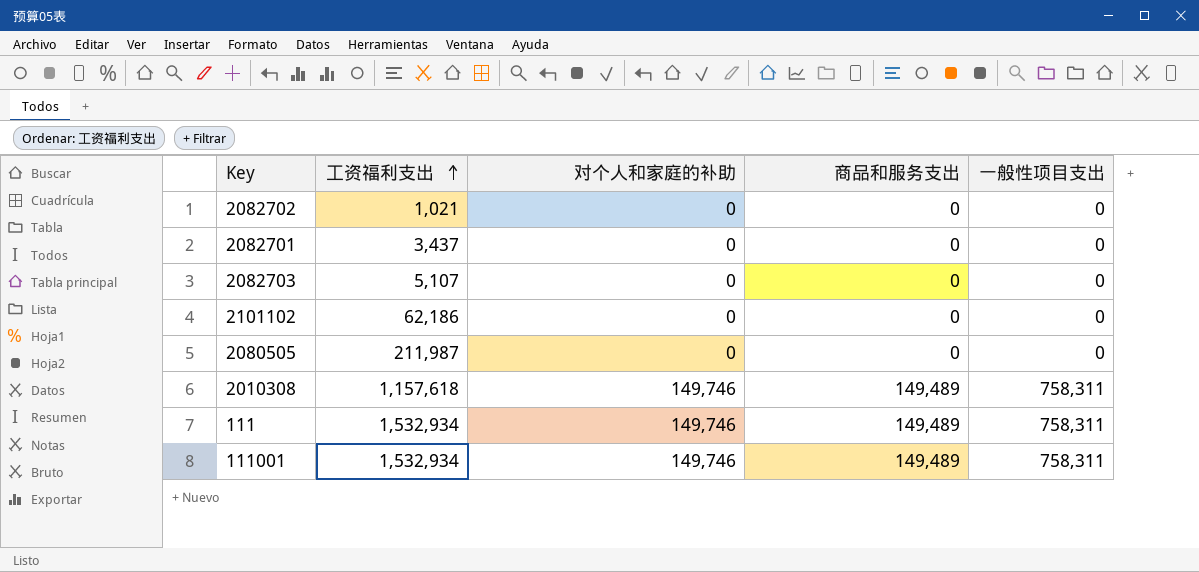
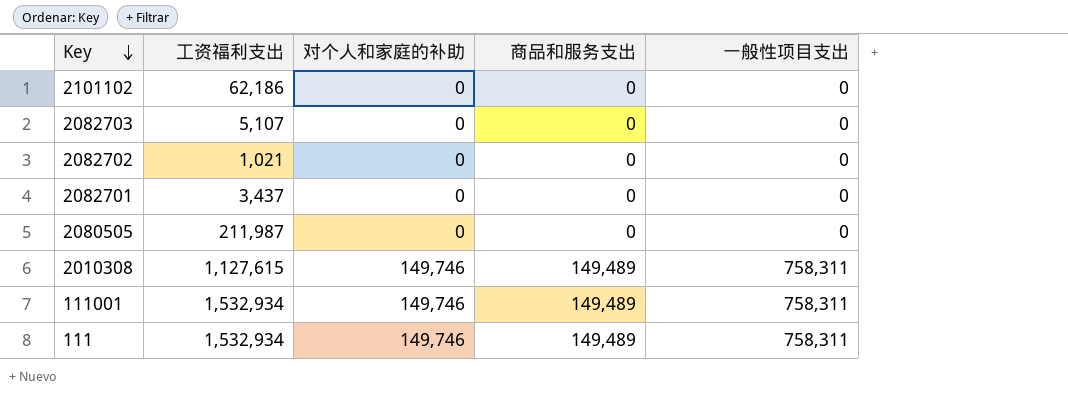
row order: 工资福利支出 ascending -> Key descending
2010308 | 工资福利支出: 1,157,618 -> 1,127,615

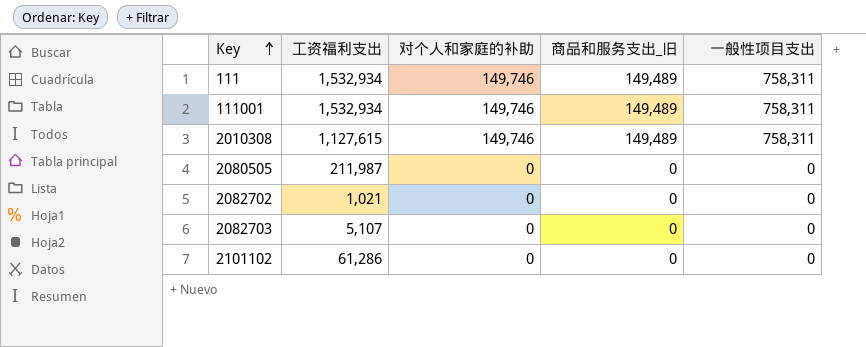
row order: Key descending -> Key ascending
column name: 商品和服务支出 -> 商品和服务支出_旧
row 2082701: 3,437 | 0 | 0 | 0 -> none
2101102 | 工资福利支出: 62,186 -> 61,286

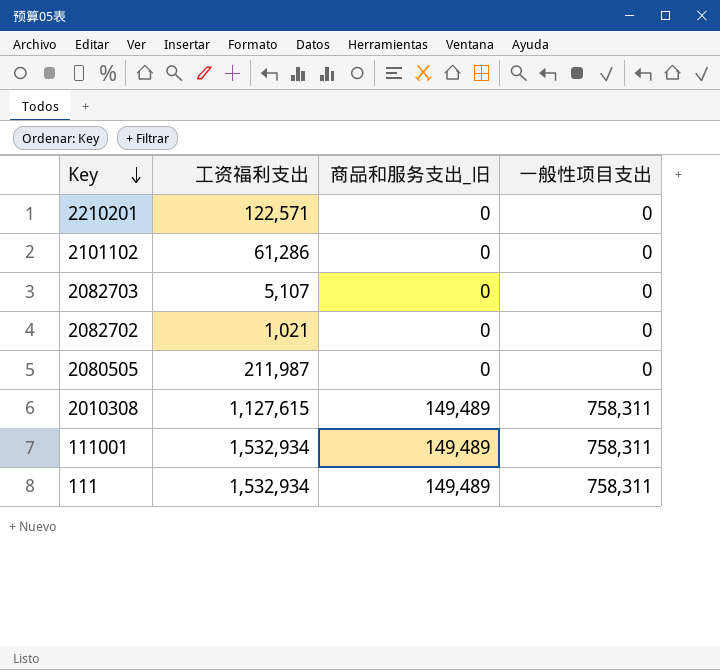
row order: Key ascending -> Key descending
column 对个人和家庭的补助 | position: 3 -> none
row 2210201: none -> 122,571 | 0 | 0

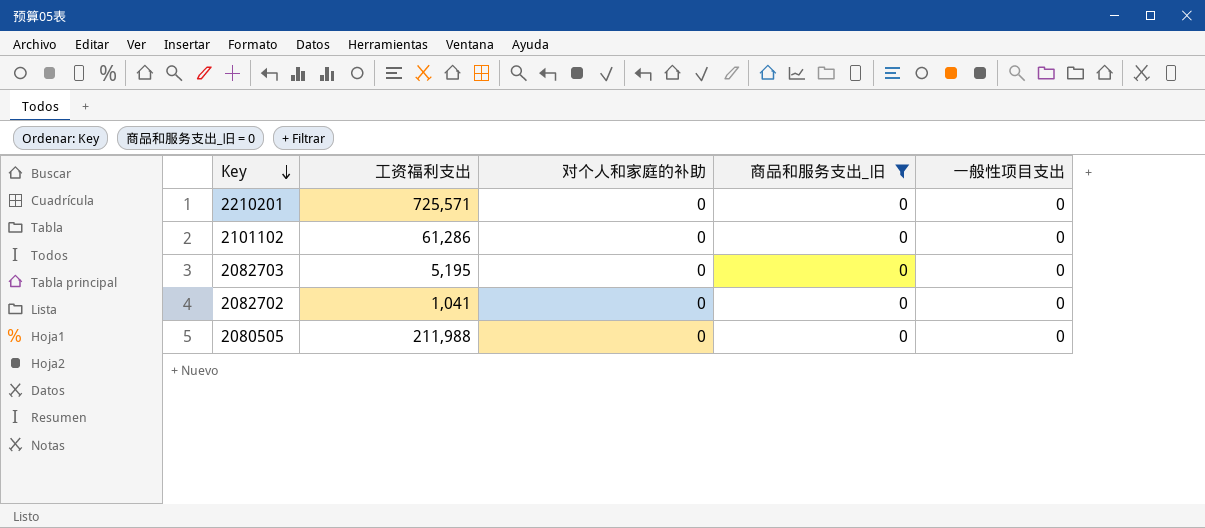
filter: none -> 商品和服务支出_旧 = 0
column 对个人和家庭的补助 | position: none -> 3
2210201 | 工资福利支出: 122,571 -> 725,571
2082703 | 工资福利支出: 5,107 -> 5,195
2082702 | 工资福利支出: 1,021 -> 1,041
2080505 | 工资福利支出: 211,987 -> 211,988

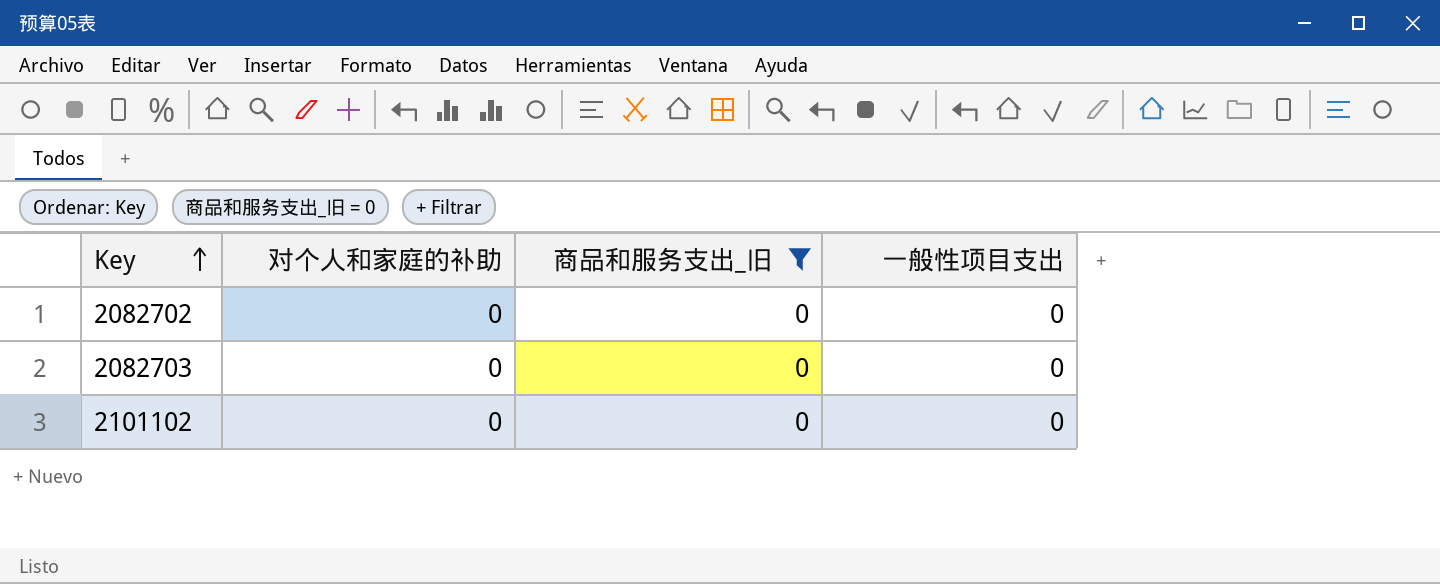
row order: Key descending -> Key ascending
column 工资福利支出 | position: 2 -> none
row 2210201: 725,571 | 0 | 0 | 0 -> none
row 2080505: 211,988 | 0 | 0 | 0 -> none

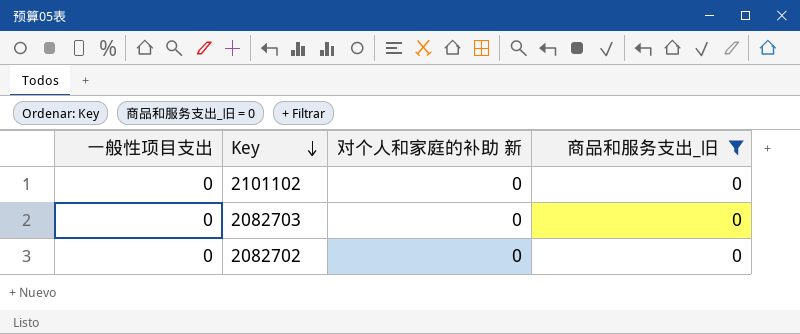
row order: Key ascending -> Key descending
column 一般性项目支出 | position: 4 -> 1
column name: 对个人和家庭的补助 -> 对个人和家庭的补助 新

